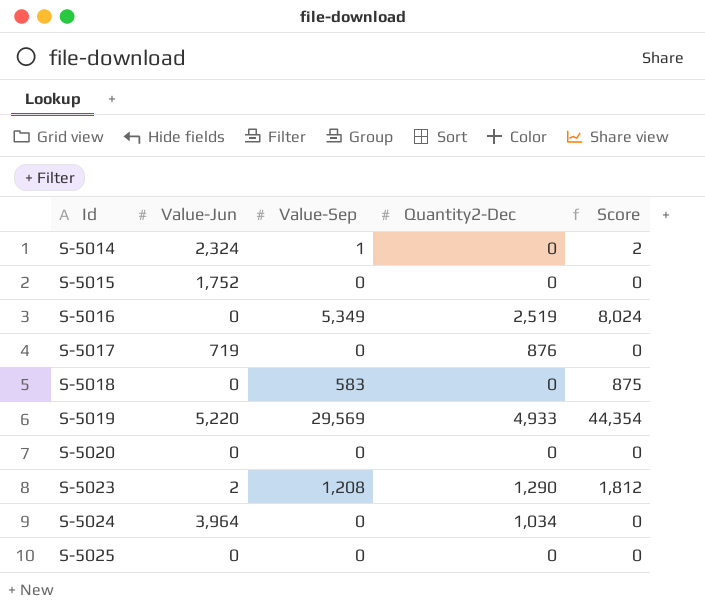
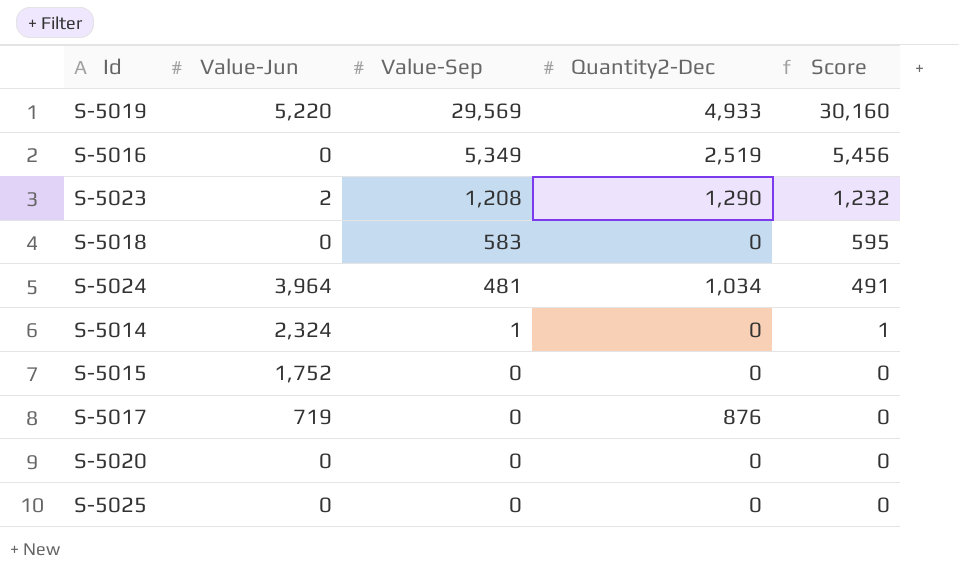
row order: Id ascending -> Value-Sep descending
column Score | formula: [Value-Sep] * 1.5 -> [Value-Sep] * 1.02
S-5024 | Value-Sep: 0 -> 481

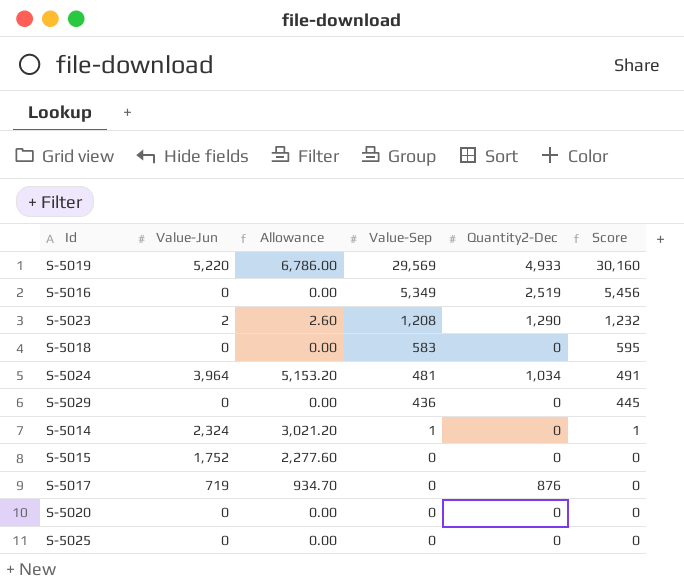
column Allowance | formula: none -> [Value-Jun] * 1.3
row S-5029: none -> 0 | 0.00 | 436 | 0 | 445

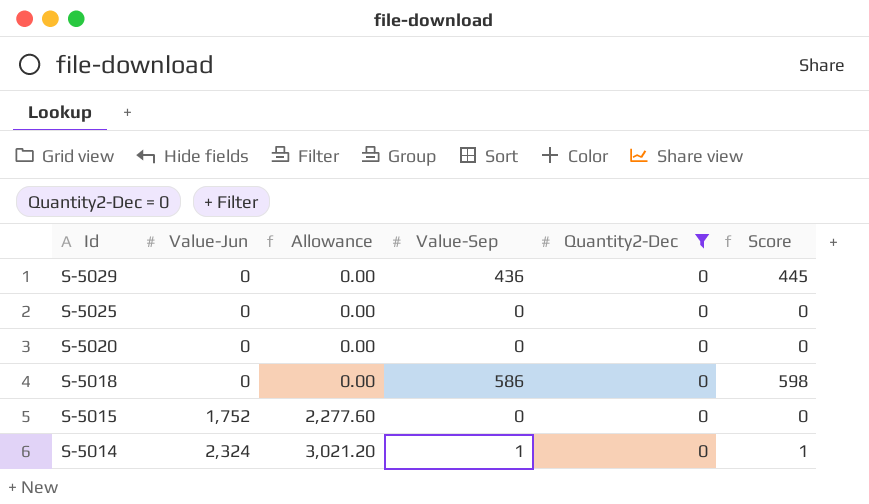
filter: none -> Quantity2-Dec = 0
row order: Value-Sep descending -> Id descending
S-5018 | Value-Sep: 583 -> 586
S-5018 | Score: 595 -> 598

